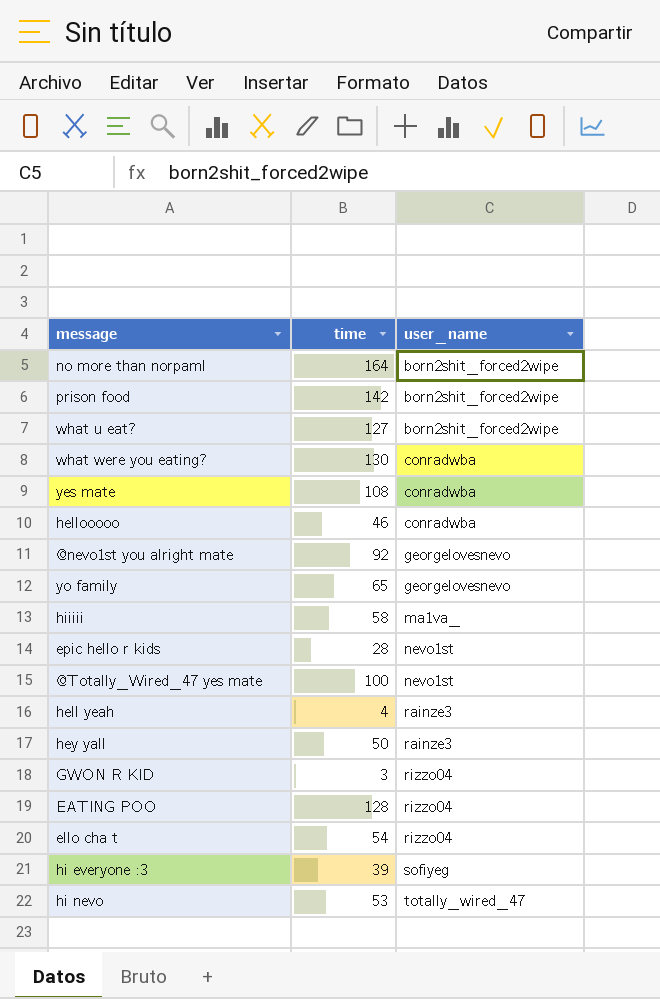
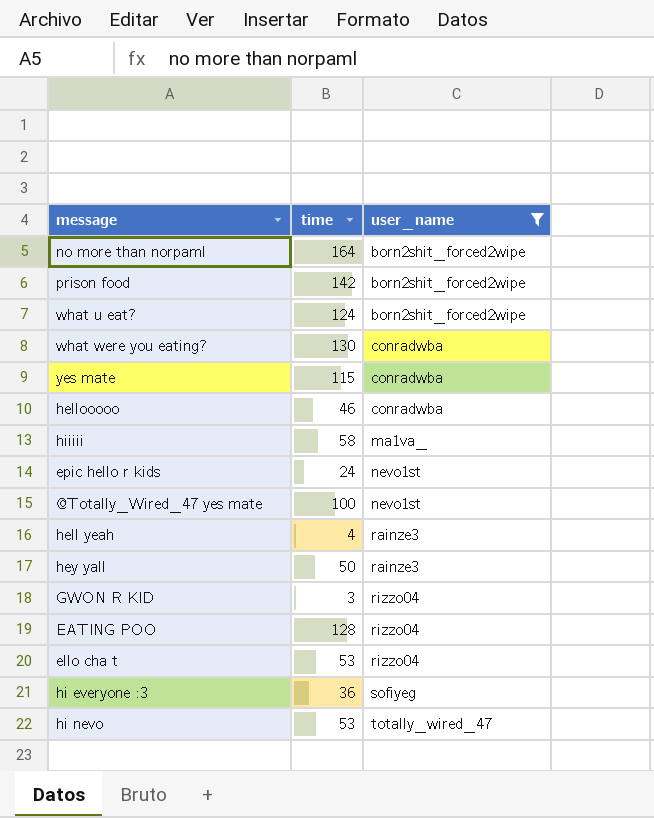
filter: none -> user_name != georgelovesnevo
what u eat? | time: 127 -> 124
yes mate | time: 108 -> 115
epic hello r kids | time: 28 -> 24
ello cha t | time: 54 -> 53
hi everyone :3 | time: 39 -> 36

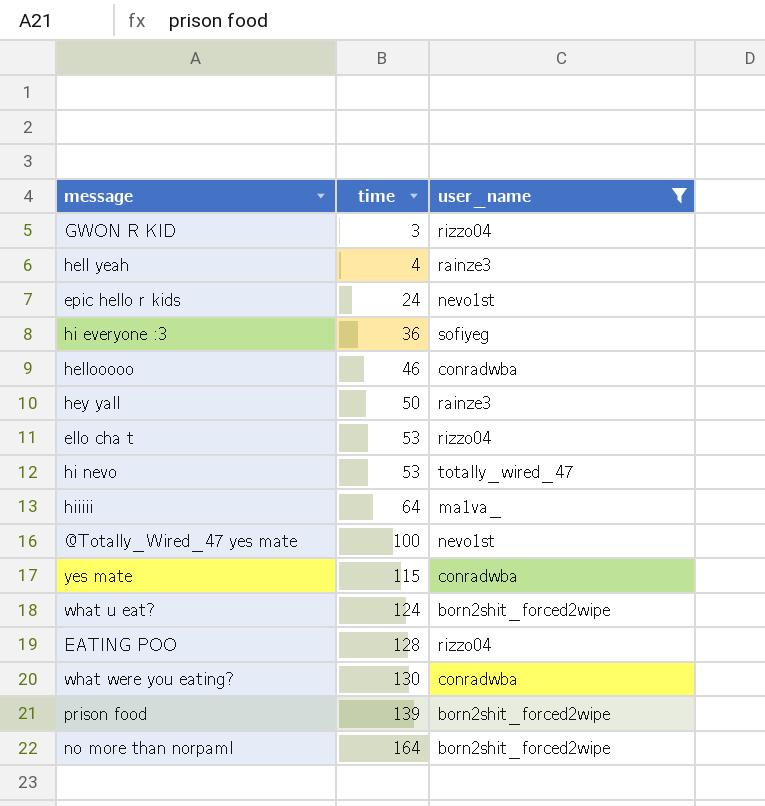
row order: user_name ascending -> time ascending
hiiiii | time: 58 -> 64
prison food | time: 142 -> 139

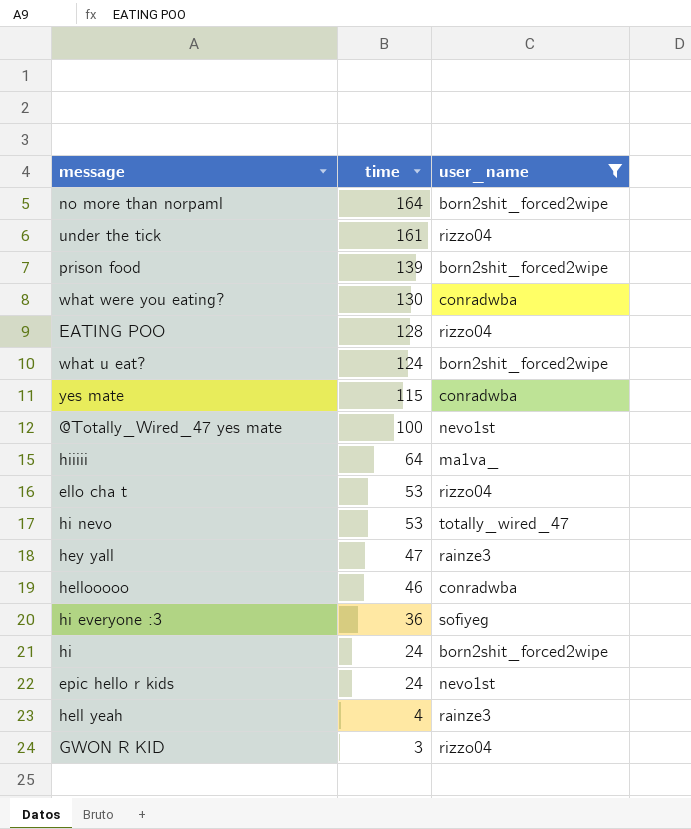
row order: time ascending -> time descending
row under the tick: none -> 161 | rizzo04
hey yall | time: 50 -> 47
row hi: none -> 24 | born2shit_forced2wipe

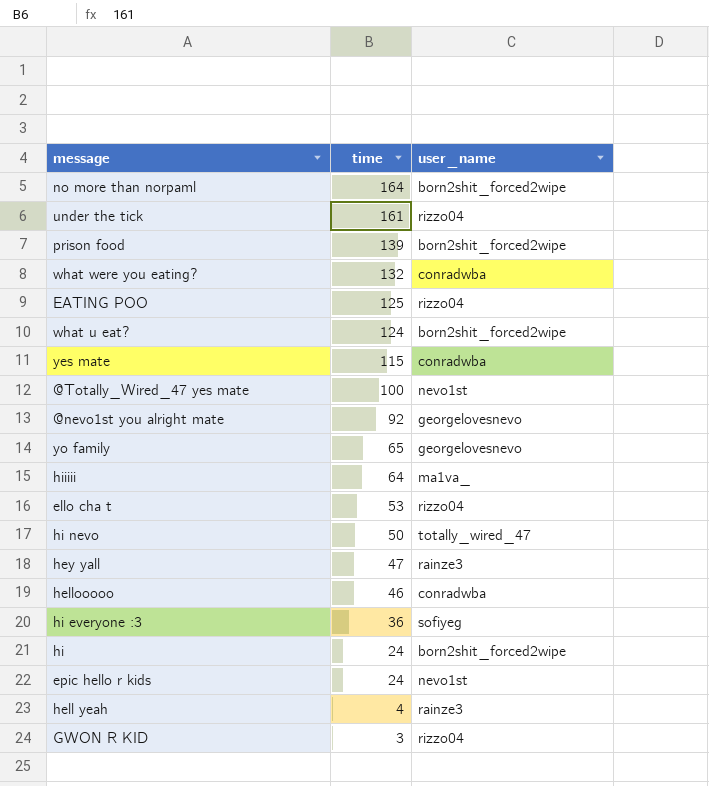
filter: user_name != georgelovesnevo -> none
what were you eating? | time: 130 -> 132
EATING POO | time: 128 -> 125
hi nevo | time: 53 -> 50

